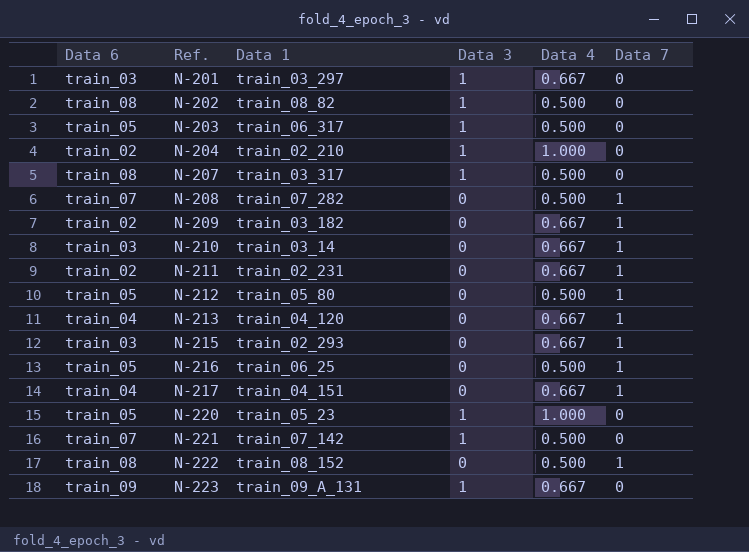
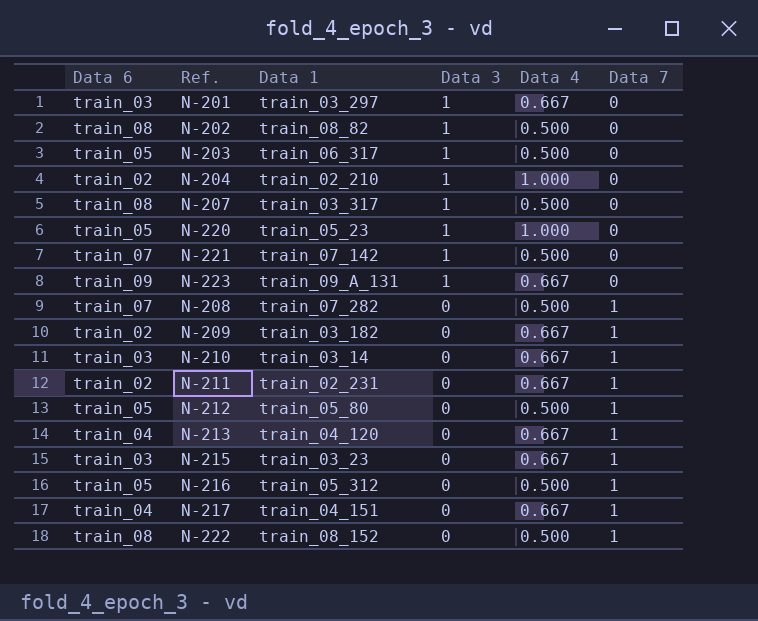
row order: Ref. ascending -> Data 3 descending
N-215 | Data 1: train_02_293 -> train_03_23
N-216 | Data 1: train_06_25 -> train_05_312

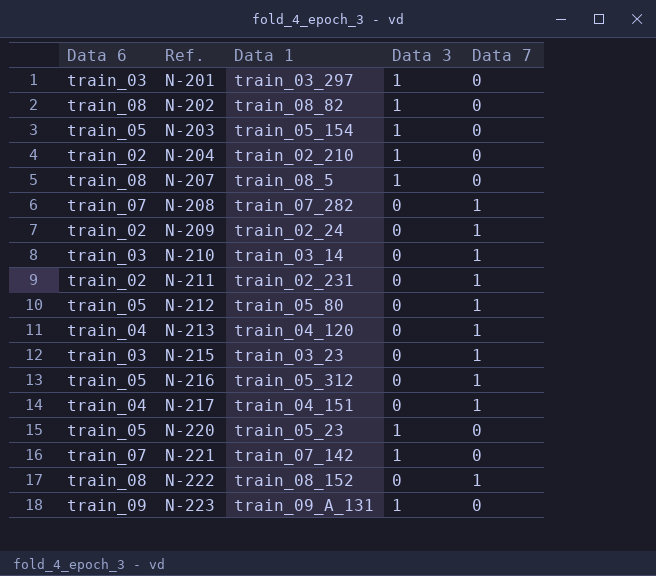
row order: Data 3 descending -> Ref. ascending
column Data 4 | position: 5 -> none
N-203 | Data 1: train_06_317 -> train_05_154
N-207 | Data 1: train_03_317 -> train_08_5
N-209 | Data 1: train_03_182 -> train_02_24

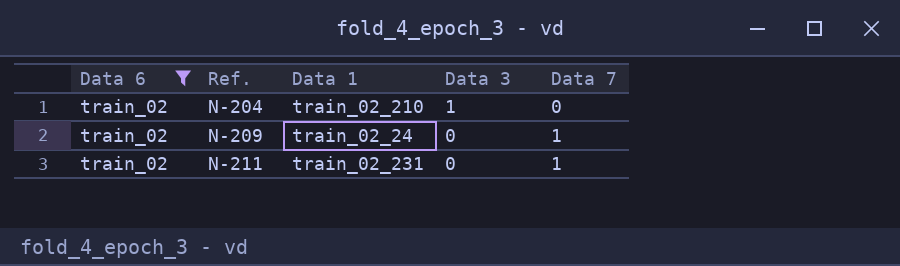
filter: none -> Data 6 = train_02

